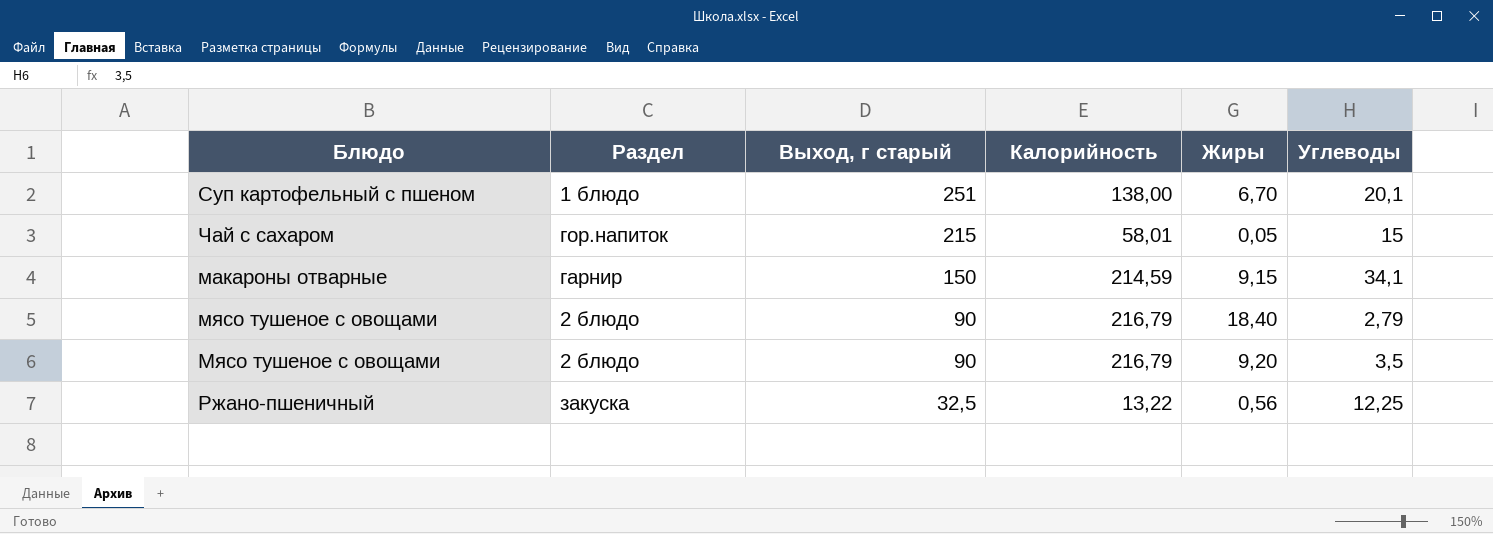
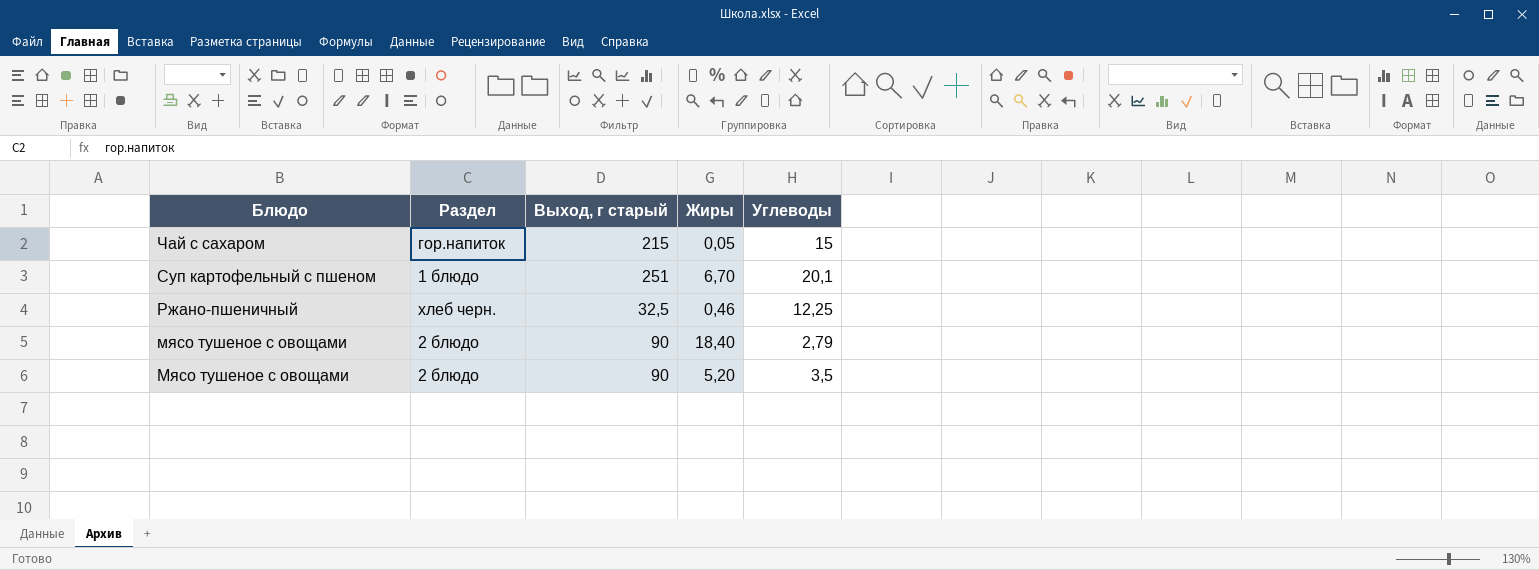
row order: Выход, г старый descending -> Блюдо descending
column Калорийность | position: 4 -> none
row макароны отварные: гарнир | 150 | 214,59 | 9,15 | 34,1 -> none
Ржано-пшеничный | Раздел: закуска -> хлеб черн.
Ржано-пшеничный | Жиры: 0,56 -> 0,46
Мясо тушеное с овощами | Жиры: 9,20 -> 5,20

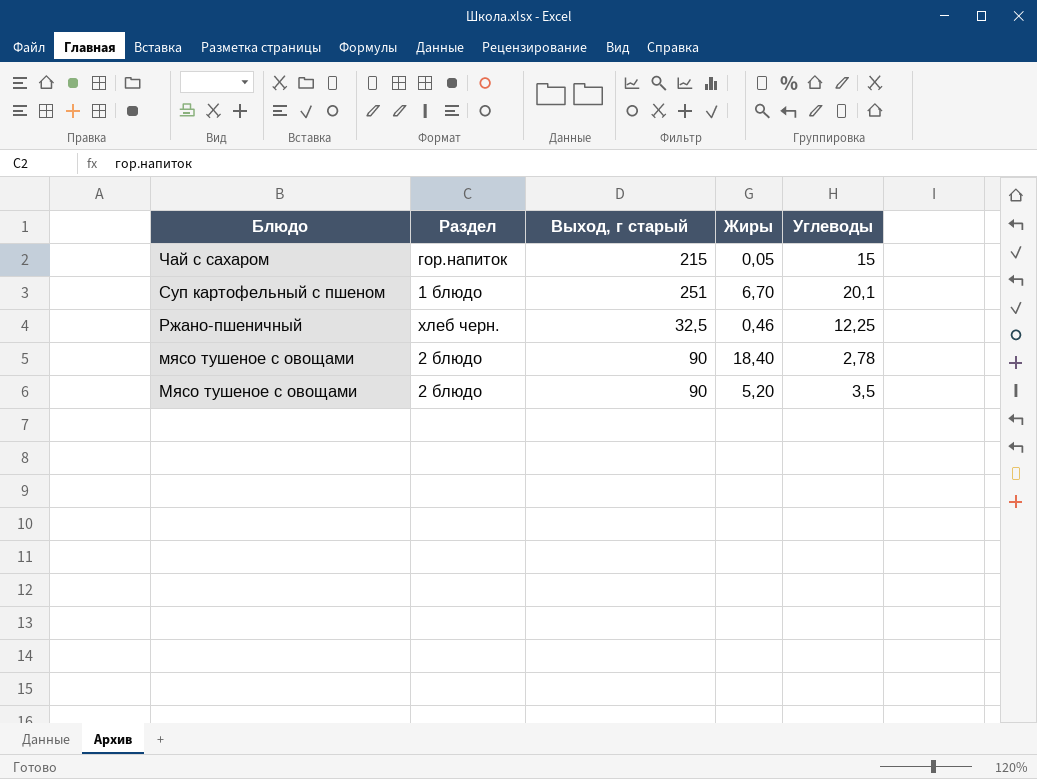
мясо тушеное с овощами | Углеводы: 2,79 -> 2,78

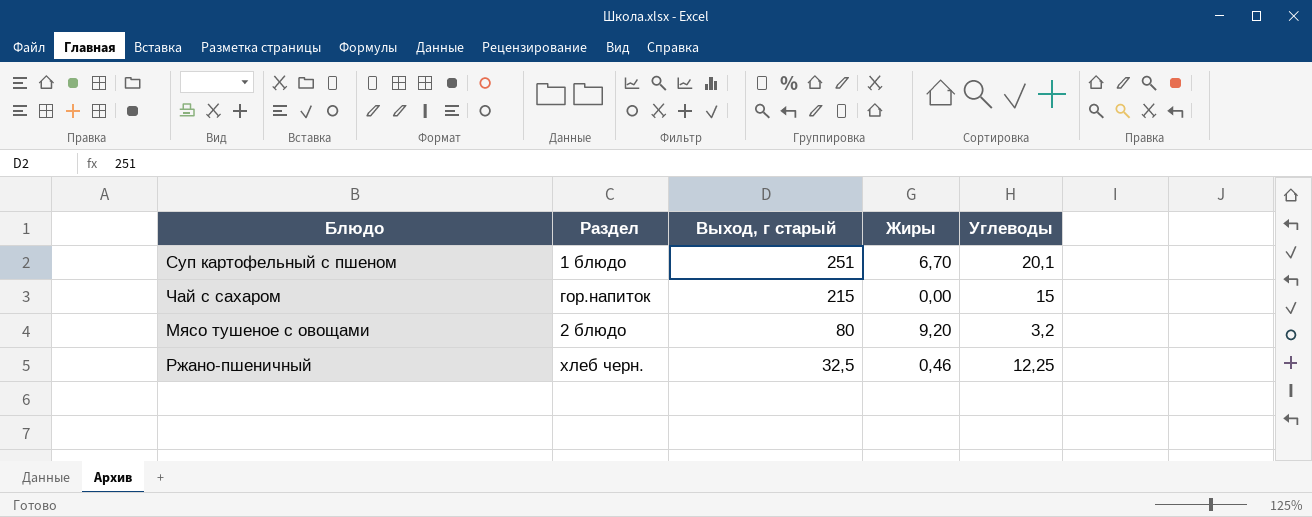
row order: Блюдо descending -> Выход, г старый descending
row мясо тушеное с овощами: 2 блюдо | 90 | 18,40 | 2,78 -> none
Чай с сахаром | Жиры: 0,05 -> 0,00
Мясо тушеное с овощами | Выход, г старый: 90 -> 80
Мясо тушеное с овощами | Жиры: 5,20 -> 9,20
Мясо тушеное с овощами | Углеводы: 3,5 -> 3,2

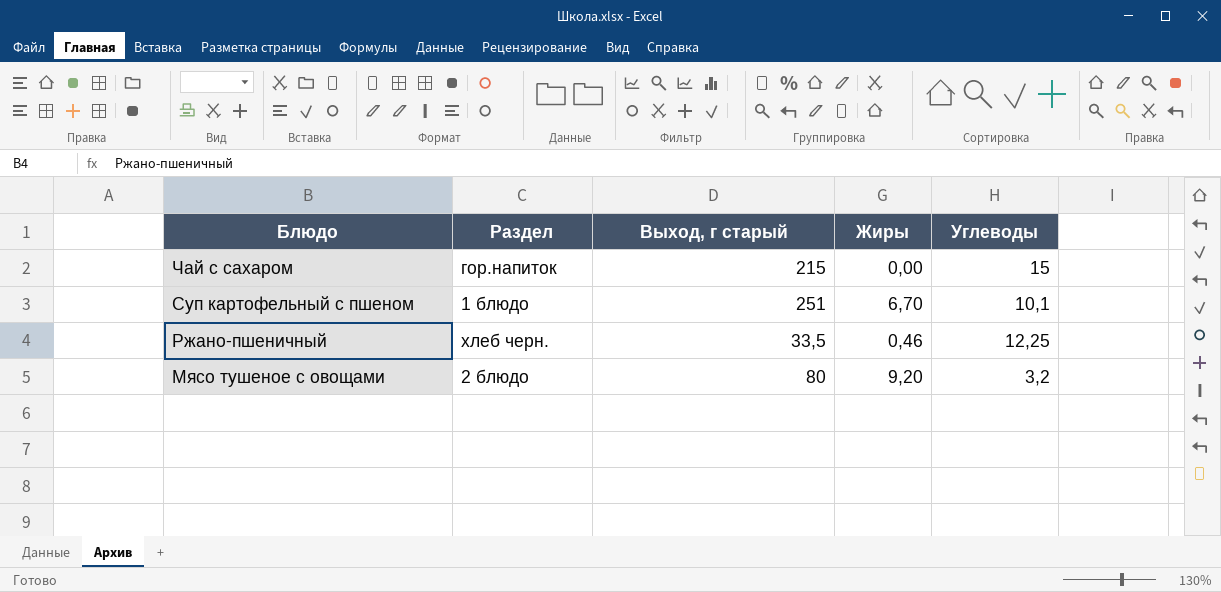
row order: Выход, г старый descending -> Блюдо descending
Суп картофельный с пшеном | Углеводы: 20,1 -> 10,1
Ржано-пшеничный | Выход, г старый: 32,5 -> 33,5

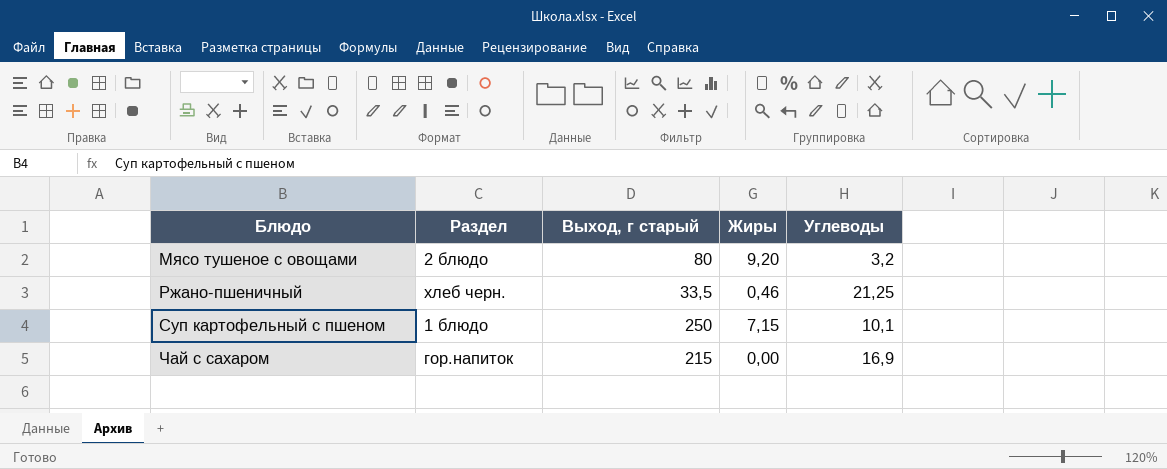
row order: Блюдо descending -> Блюдо ascending
Ржано-пшеничный | Углеводы: 12,25 -> 21,25
Суп картофельный с пшеном | Выход, г старый: 251 -> 250
Суп картофельный с пшеном | Жиры: 6,70 -> 7,15
Чай с сахаром | Углеводы: 15 -> 16,9

